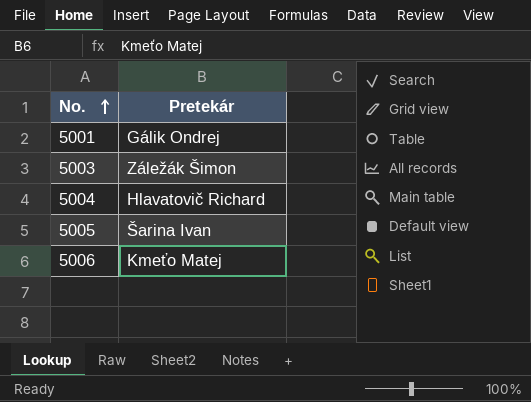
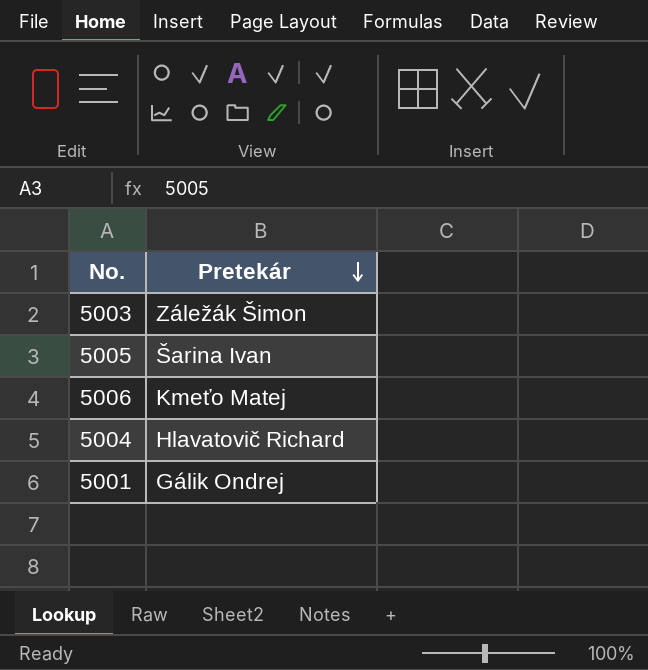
row order: No. ascending -> Pretekár descending

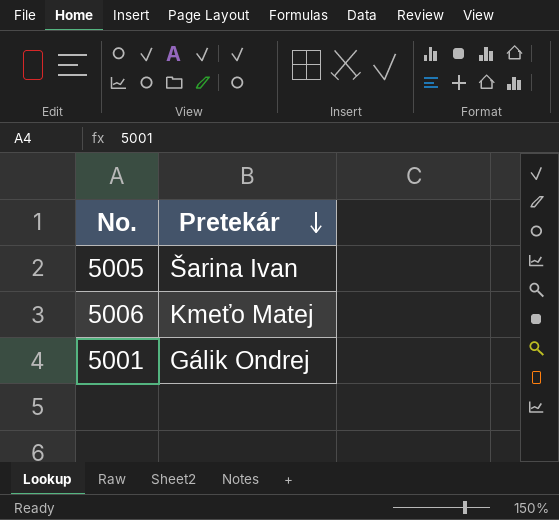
row 5003: Záležák Šimon -> none
row 5004: Hlavatovič Richard -> none

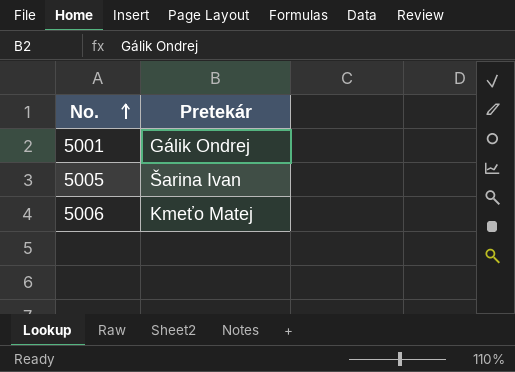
row order: Pretekár descending -> No. ascending

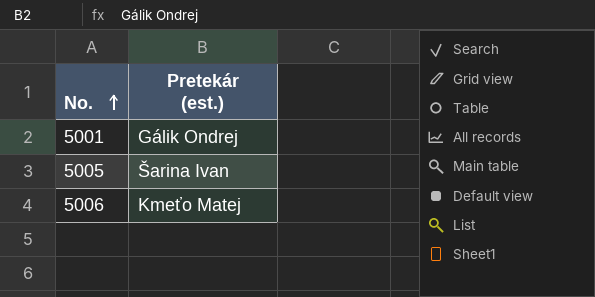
column name: Pretekár -> Pretekár (est.)

